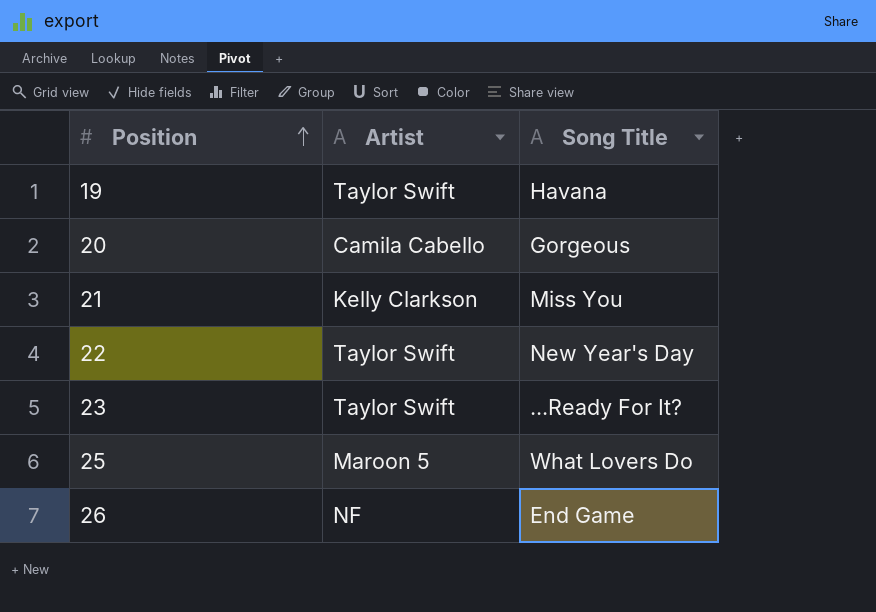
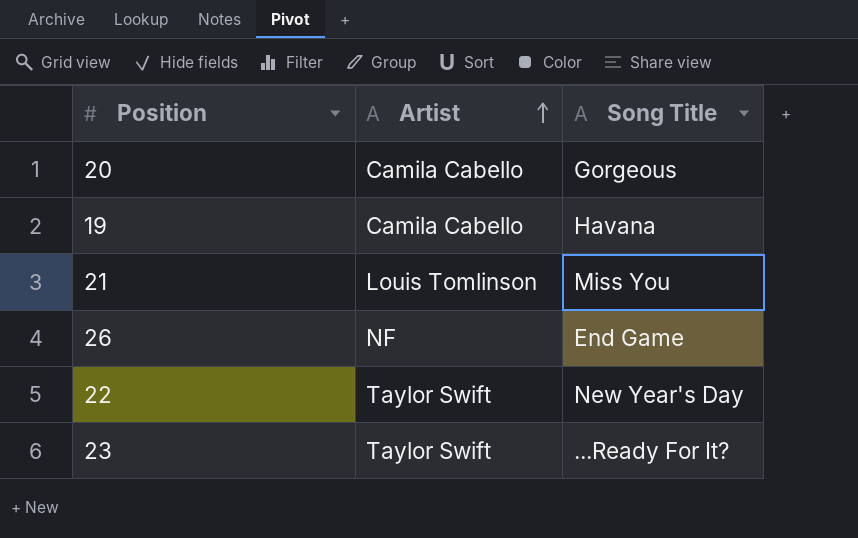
row order: Position ascending -> Artist ascending
row 25: Maroon 5 | What Lovers Do -> none
19 | Artist: Taylor Swift -> Camila Cabello
21 | Artist: Kelly Clarkson -> Louis Tomlinson

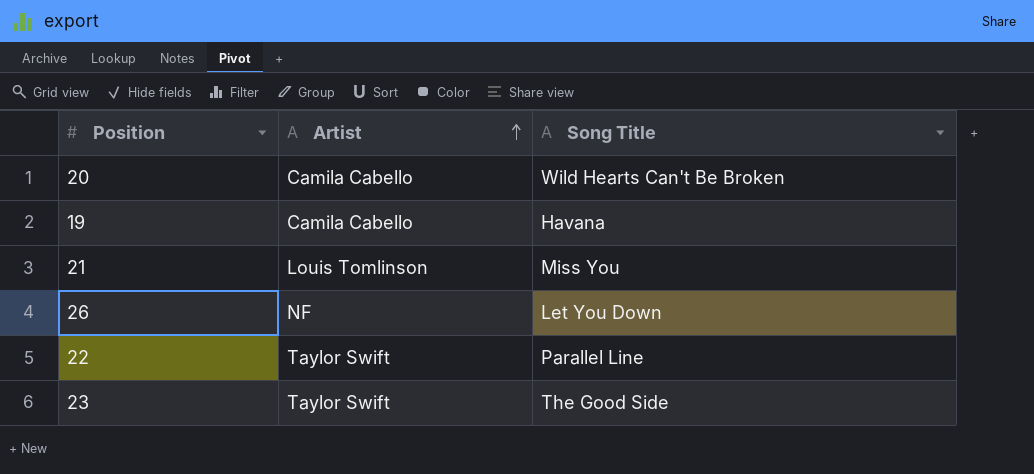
20 | Song Title: Gorgeous -> Wild Hearts Can't Be Broken
26 | Song Title: End Game -> Let You Down
22 | Song Title: New Year's Day -> Parallel Line
23 | Song Title: ...Ready For It? -> The Good Side

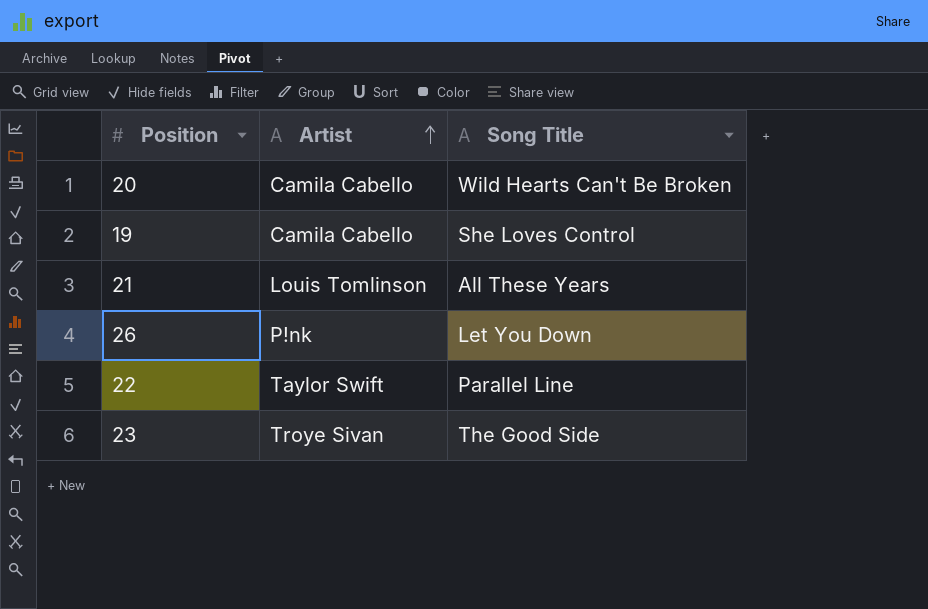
19 | Song Title: Havana -> She Loves Control
21 | Song Title: Miss You -> All These Years
26 | Artist: NF -> P!nk
23 | Artist: Taylor Swift -> Troye Sivan

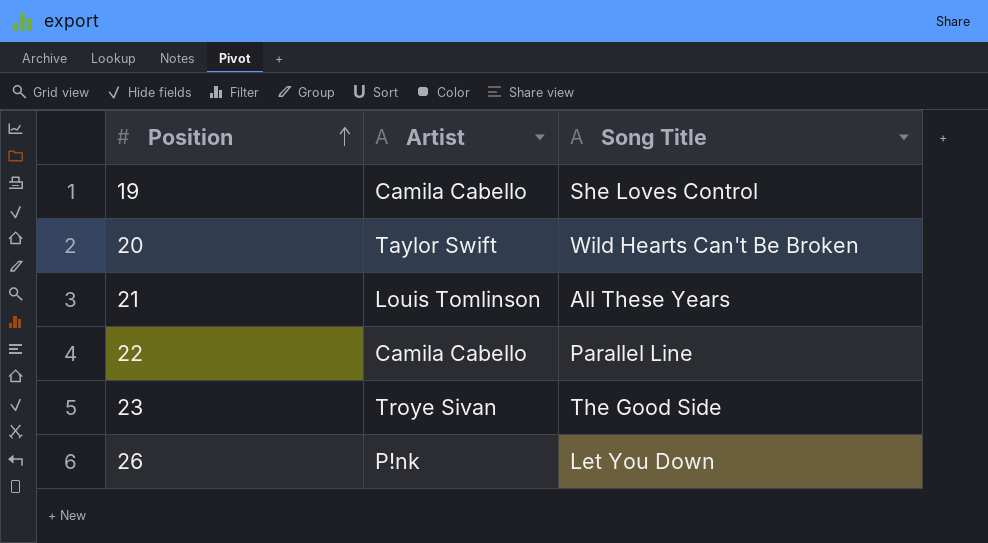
row order: Artist ascending -> Position ascending
20 | Artist: Camila Cabello -> Taylor Swift
22 | Artist: Taylor Swift -> Camila Cabello

